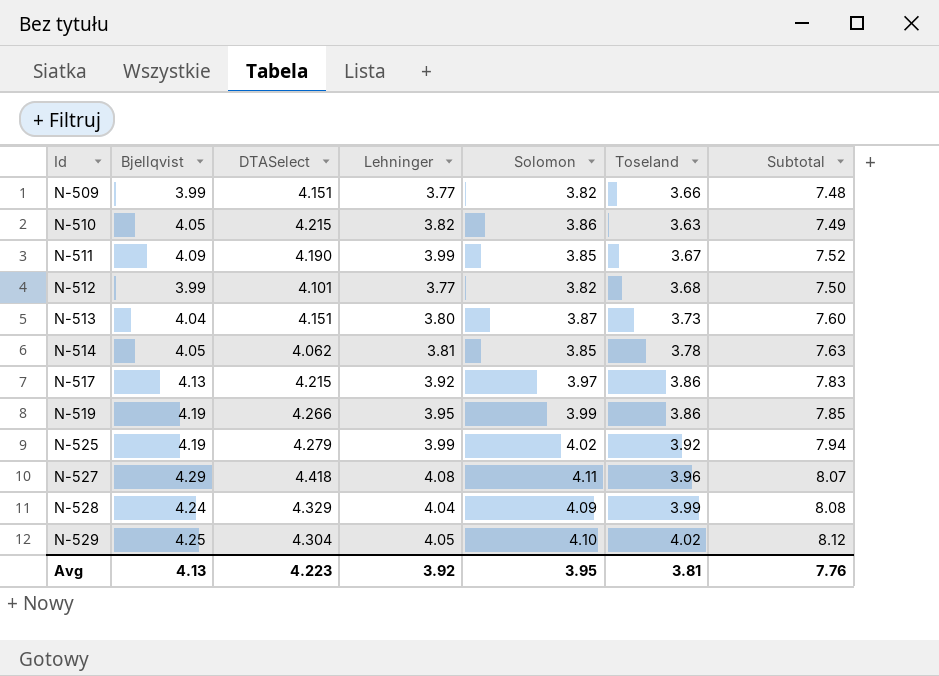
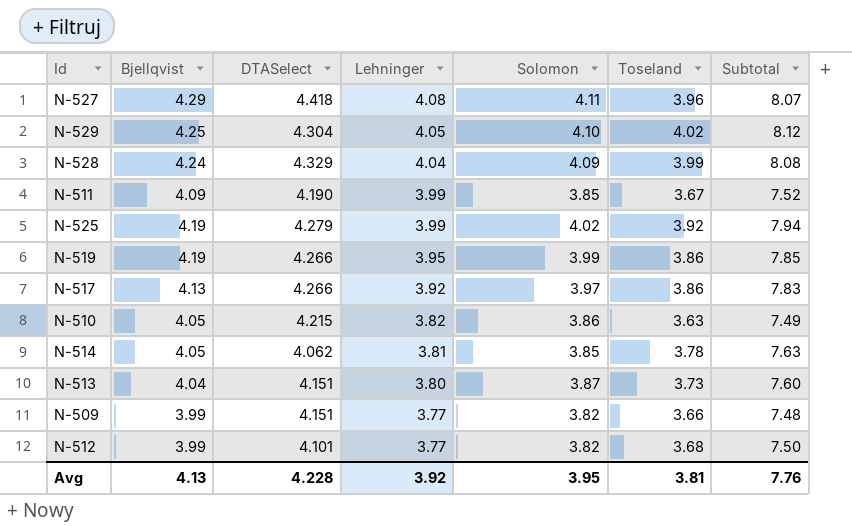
row order: Id ascending -> Lehninger descending
N-517 | DTASelect: 4.215 -> 4.266
Avg | DTASelect: 4.223 -> 4.228

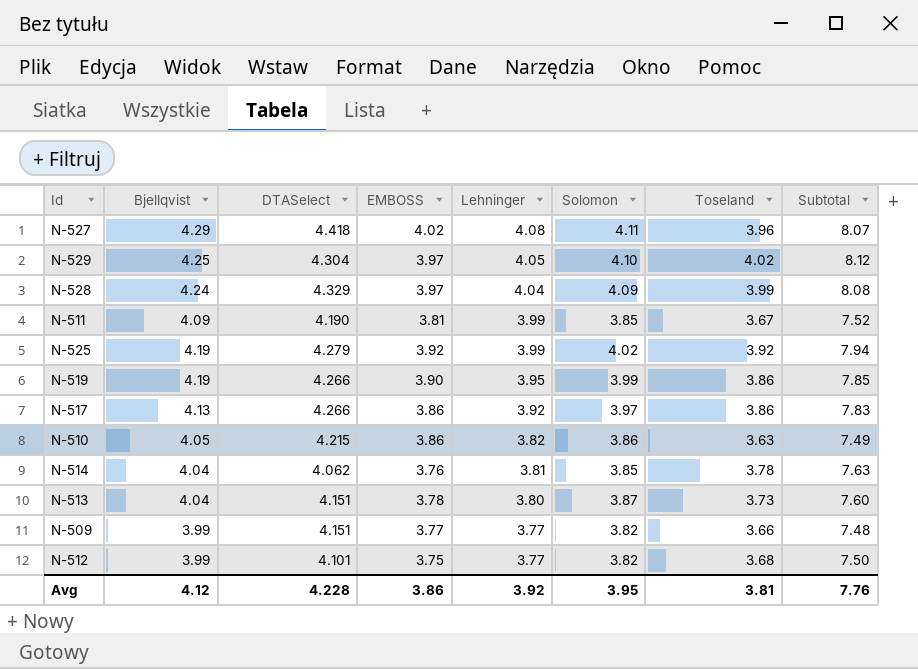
column EMBOSS | position: none -> 4
N-514 | Bjellqvist: 4.05 -> 4.04
Avg | Bjellqvist: 4.13 -> 4.12

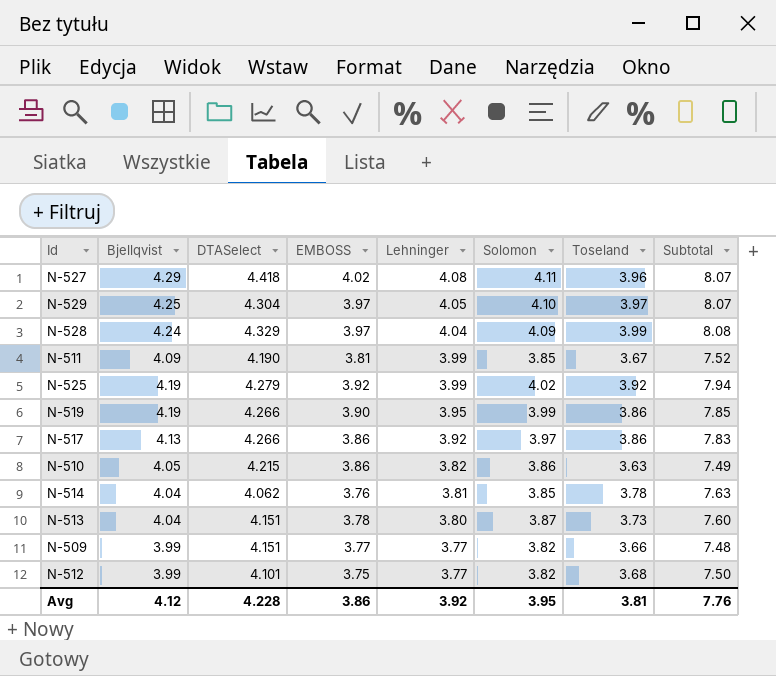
N-529 | Toseland: 4.02 -> 3.97
N-529 | Subtotal: 8.12 -> 8.07

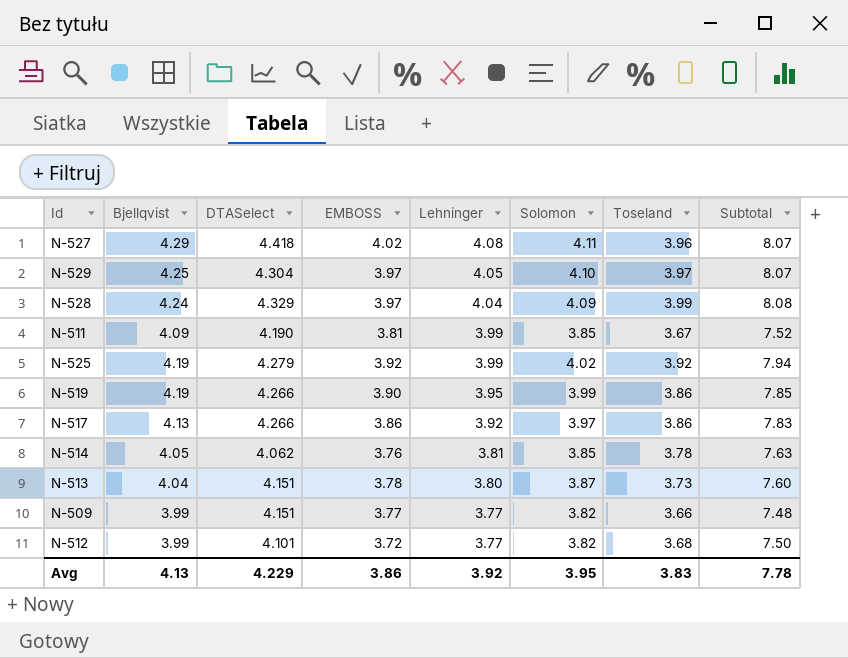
row N-510: 4.05 | 4.215 | 3.86 | 3.82 | 3.86 | 3.63 | 7.49 -> none
N-514 | Bjellqvist: 4.04 -> 4.05
N-512 | EMBOSS: 3.75 -> 3.72
Avg | Bjellqvist: 4.12 -> 4.13
Avg | DTASelect: 4.228 -> 4.229
Avg | Toseland: 3.81 -> 3.83
Avg | Subtotal: 7.76 -> 7.78

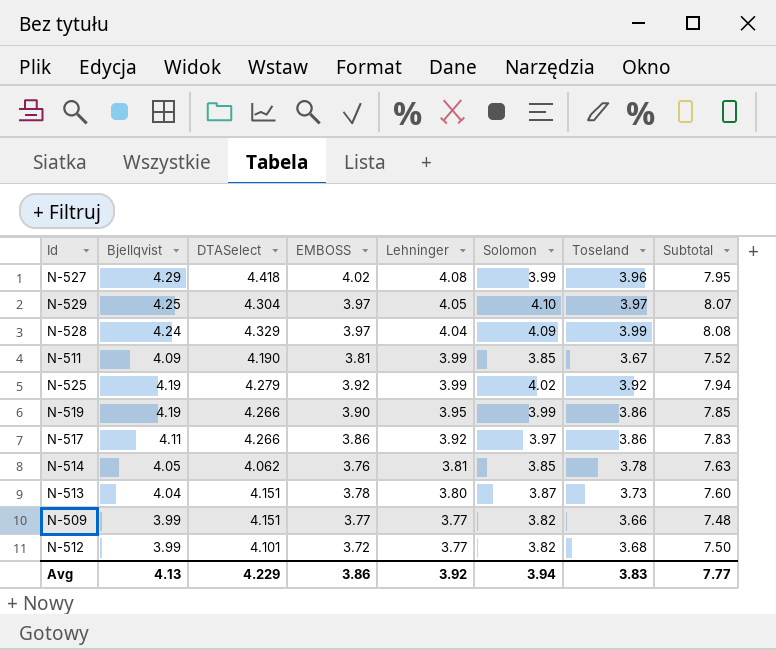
N-527 | Solomon: 4.11 -> 3.99
N-527 | Subtotal: 8.07 -> 7.95
N-517 | Bjellqvist: 4.13 -> 4.11
Avg | Solomon: 3.95 -> 3.94
Avg | Subtotal: 7.78 -> 7.77

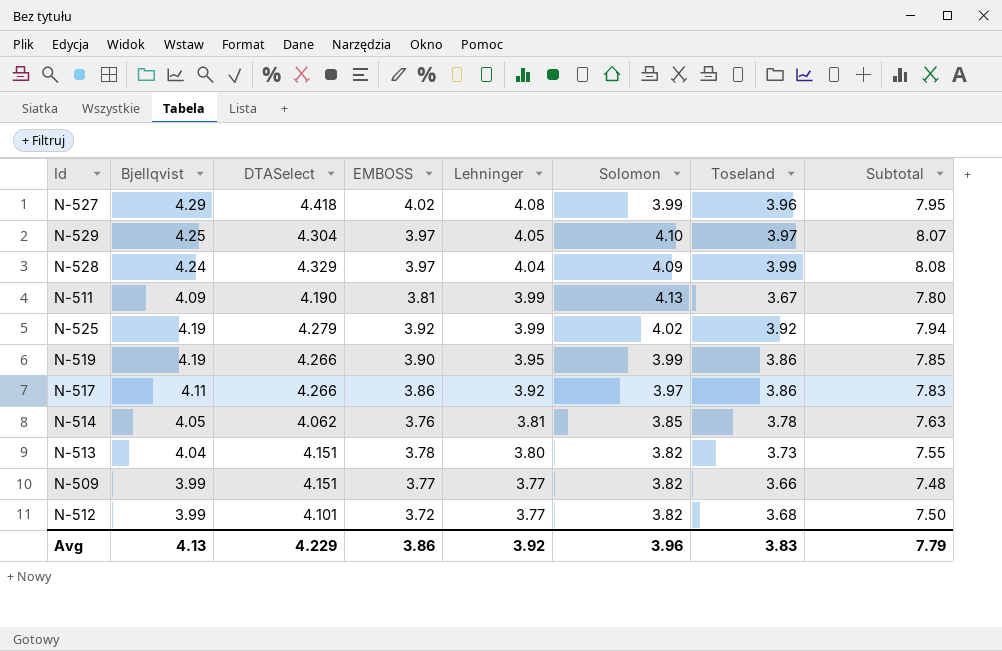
N-511 | Solomon: 3.85 -> 4.13
N-511 | Subtotal: 7.52 -> 7.80
N-513 | Solomon: 3.87 -> 3.82
N-513 | Subtotal: 7.60 -> 7.55
Avg | Solomon: 3.94 -> 3.96
Avg | Subtotal: 7.77 -> 7.79

